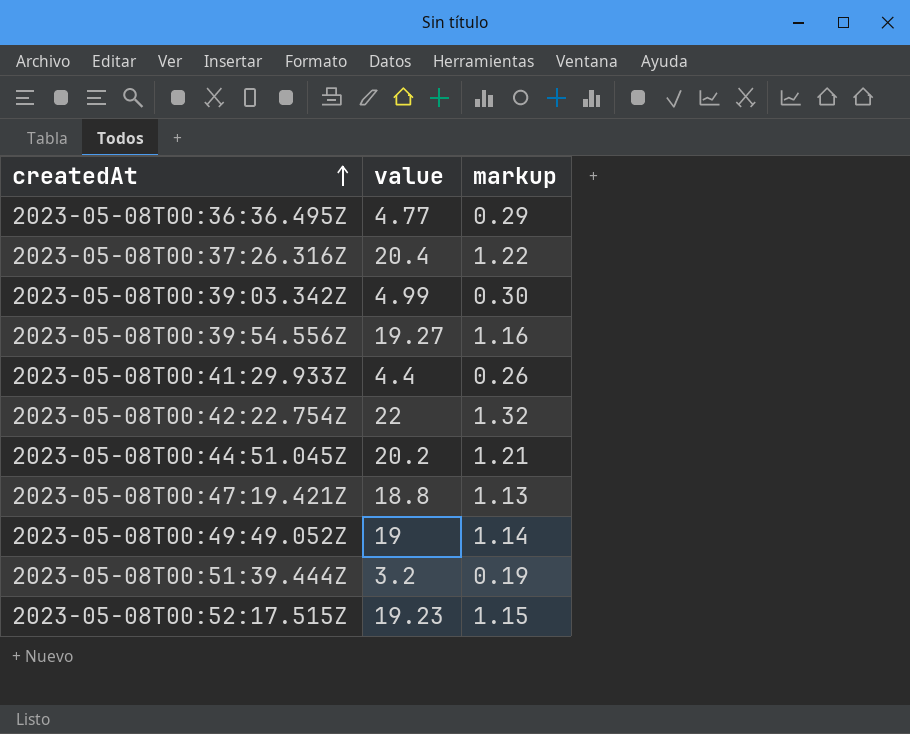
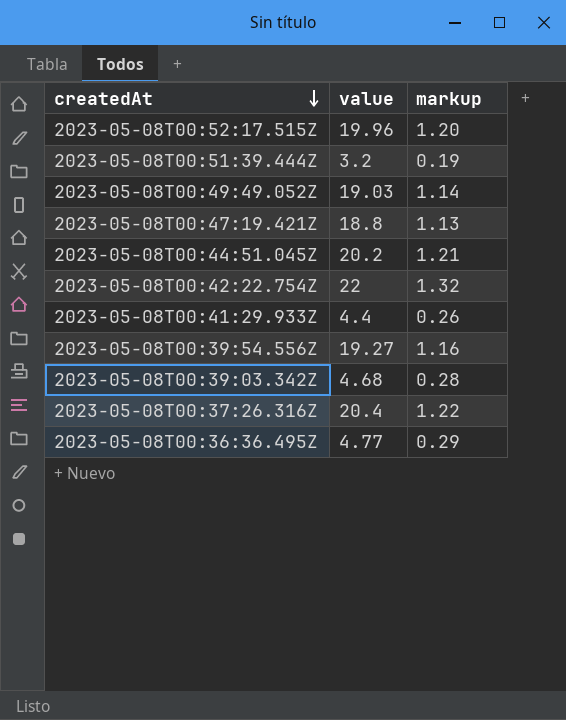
row order: createdAt ascending -> createdAt descending
2023-05-08T00:52:17.515Z | value: 19.23 -> 19.96
2023-05-08T00:52:17.515Z | markup: 1.15 -> 1.20
2023-05-08T00:49:49.052Z | value: 19 -> 19.03
2023-05-08T00:39:03.342Z | value: 4.99 -> 4.68
2023-05-08T00:39:03.342Z | markup: 0.30 -> 0.28

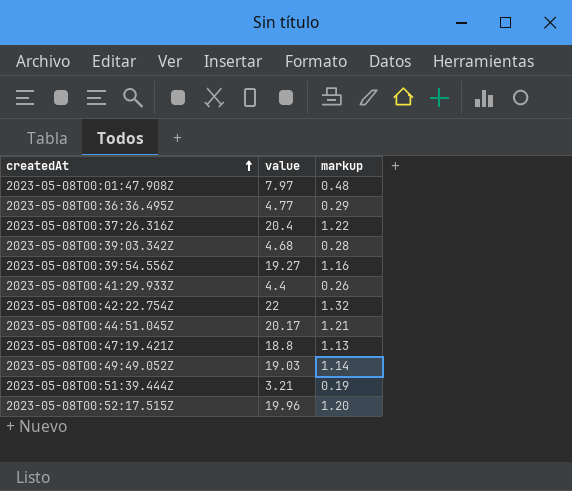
row order: createdAt descending -> createdAt ascending
row 2023-05-08T00:01:47.908Z: none -> 7.97 | 0.48
2023-05-08T00:44:51.045Z | value: 20.2 -> 20.17
2023-05-08T00:51:39.444Z | value: 3.2 -> 3.21

